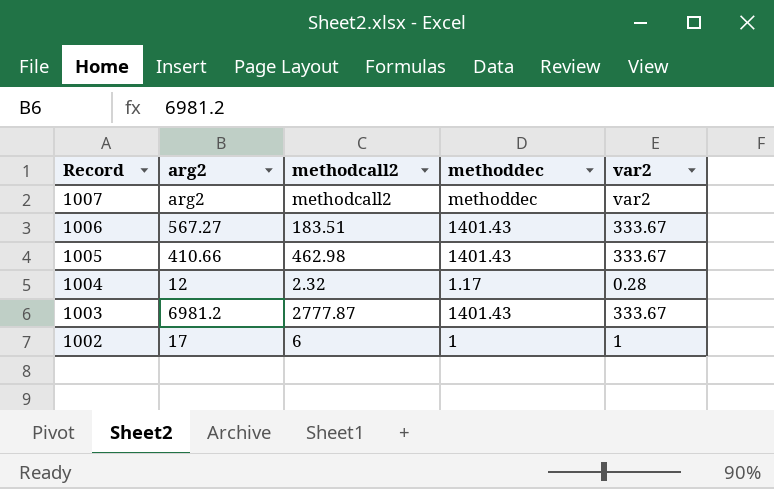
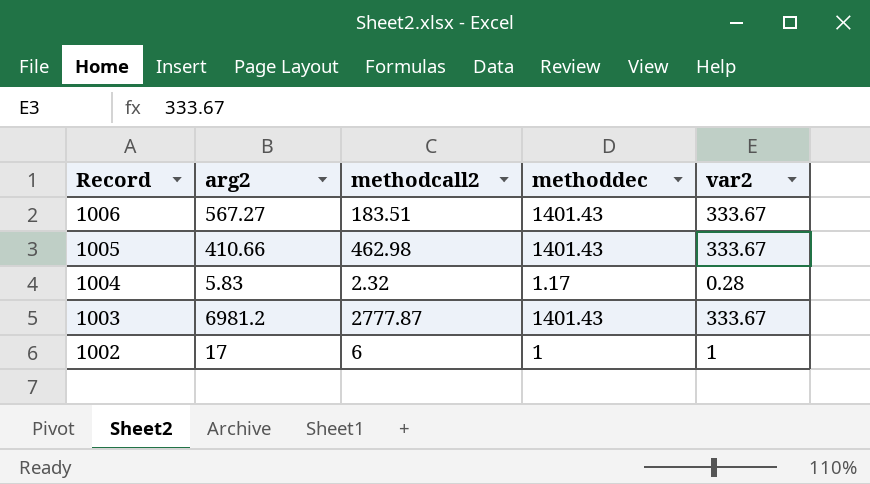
row 1007: arg2 | methodcall2 | methoddec | var2 -> none
1004 | arg2: 12 -> 5.83

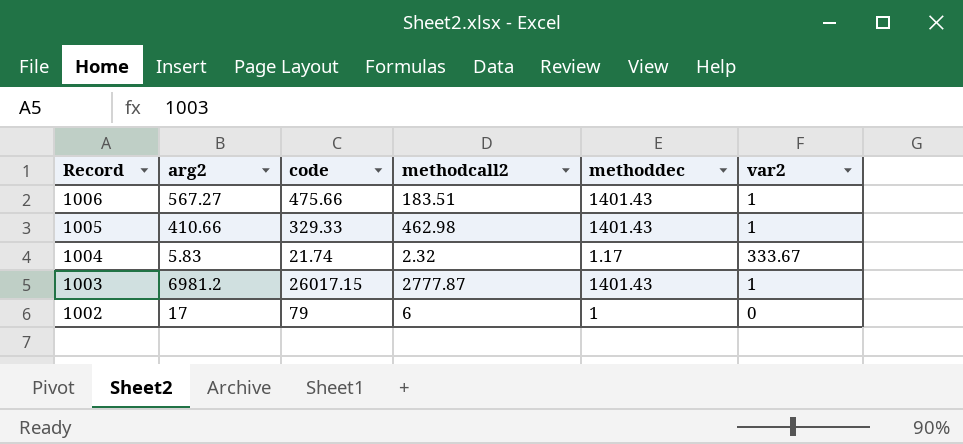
column code | position: none -> 3
1006 | var2: 333.67 -> 1
1005 | var2: 333.67 -> 1
1004 | var2: 0.28 -> 333.67
1003 | var2: 333.67 -> 1
1002 | var2: 1 -> 0

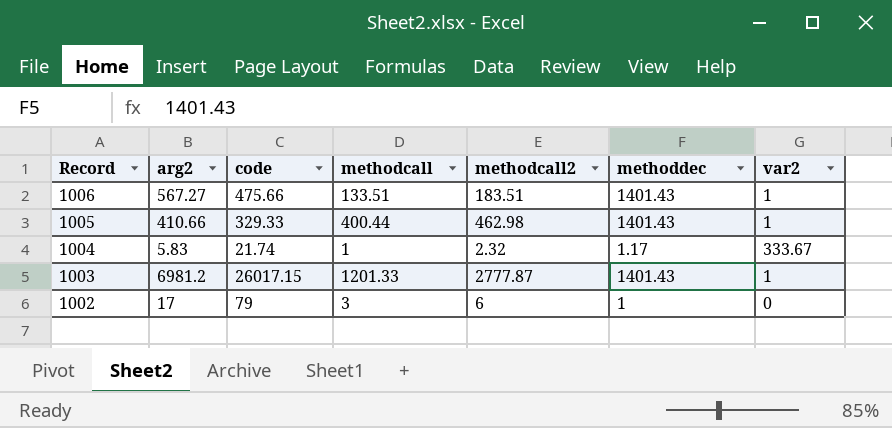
column methodcall | position: none -> 4

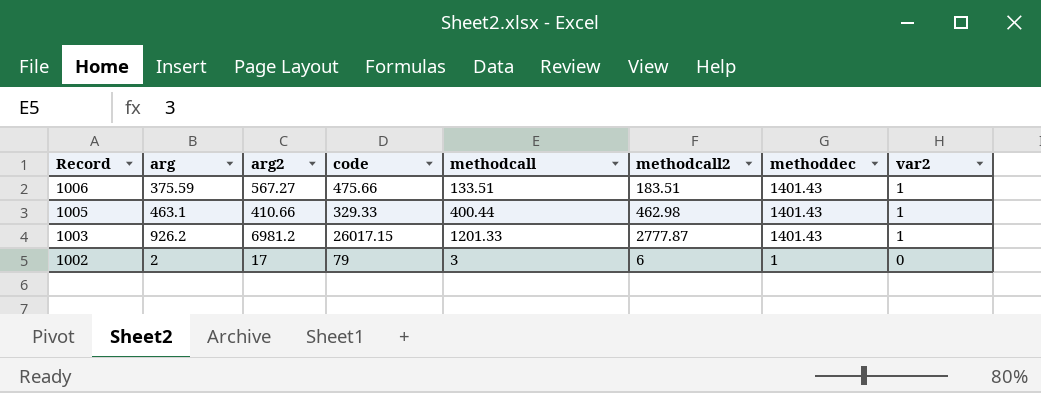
column arg | position: none -> 2
row 1004: 5.83 | 21.74 | 1 | 2.32 | 1.17 | 333.67 -> none

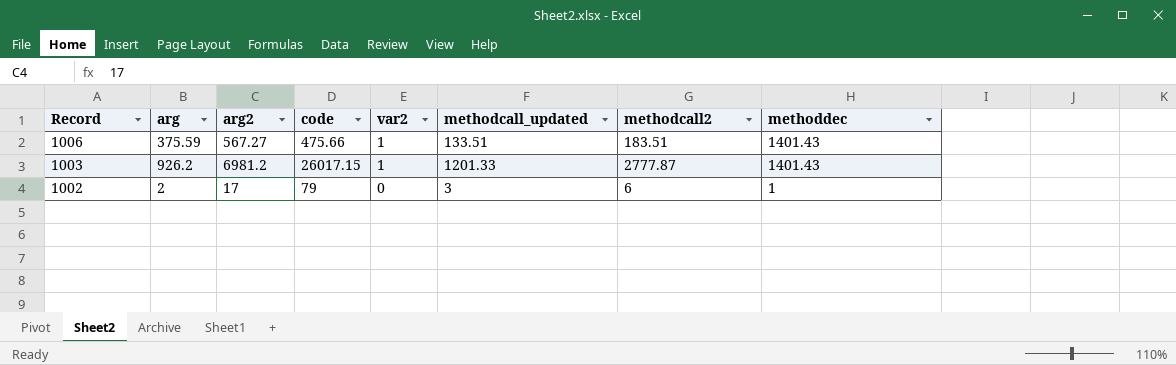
column var2 | position: 8 -> 5
column name: methodcall -> methodcall_updated
row 1005: 463.1 | 410.66 | 329.33 | 400.44 | 462.98 | 1401.43 | 1 -> none

